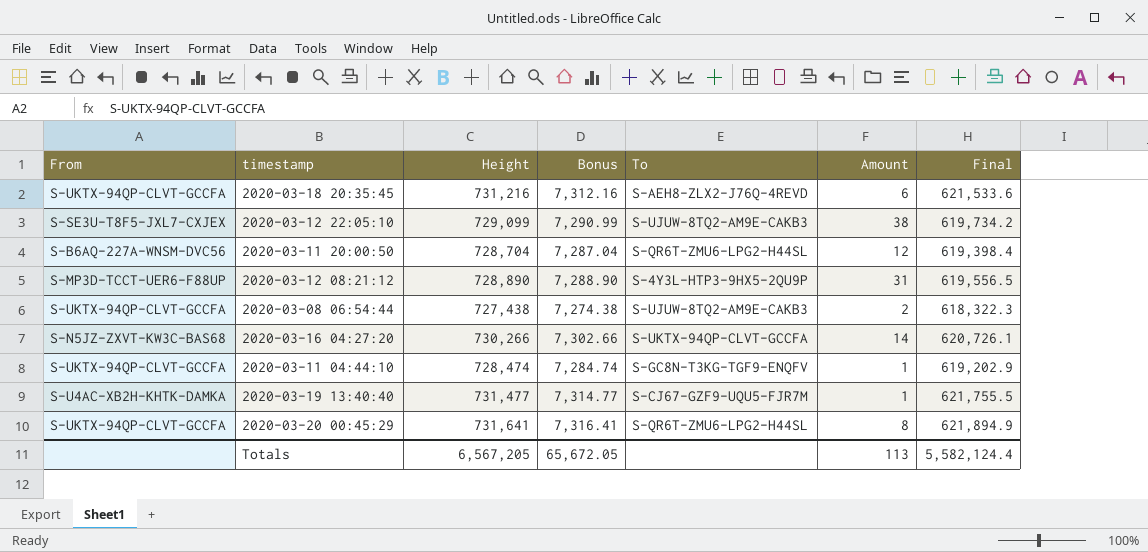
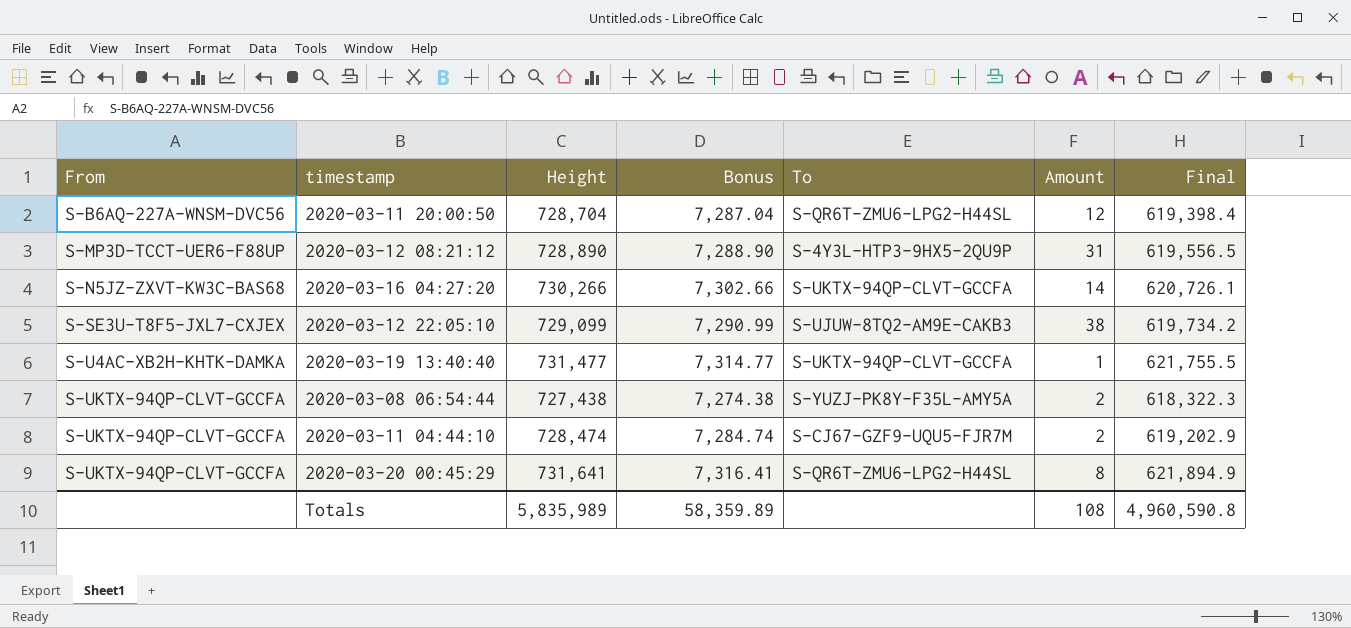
row order: none -> From ascending
row 2020-03-18 20:35:45: S-UKTX-94QP-CLVT-GCCFA | 731,216 | 7,312.16 | S-AEH8-ZLX2-J76Q-4REVD | 6 | 621,533.6 -> none
2020-03-19 13:40:40 | To: S-CJ67-GZF9-UQU5-FJR7M -> S-UKTX-94QP-CLVT-GCCFA
2020-03-08 06:54:44 | To: S-UJUW-8TQ2-AM9E-CAKB3 -> S-YUZJ-PK8Y-F35L-AMY5A
2020-03-11 04:44:10 | To: S-GC8N-T3KG-TGF9-ENQFV -> S-CJ67-GZF9-UQU5-FJR7M
2020-03-11 04:44:10 | Amount: 1 -> 2
Totals | Height: 6,567,205 -> 5,835,989
Totals | Bonus: 65,672.05 -> 58,359.89
Totals | Amount: 113 -> 108
Totals | Final: 5,582,124.4 -> 4,960,590.8

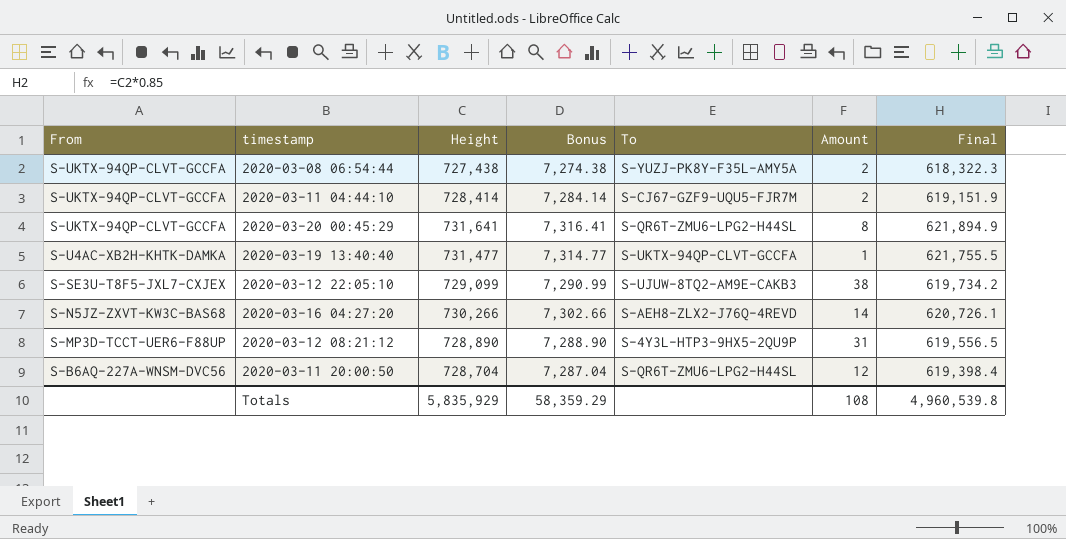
row order: From ascending -> From descending
2020-03-11 04:44:10 | Height: 728,474 -> 728,414
2020-03-11 04:44:10 | Bonus: 7,284.74 -> 7,284.14
2020-03-11 04:44:10 | Final: 619,202.9 -> 619,151.9
2020-03-16 04:27:20 | To: S-UKTX-94QP-CLVT-GCCFA -> S-AEH8-ZLX2-J76Q-4REVD
Totals | Height: 5,835,989 -> 5,835,929
Totals | Bonus: 58,359.89 -> 58,359.29
Totals | Final: 4,960,590.8 -> 4,960,539.8

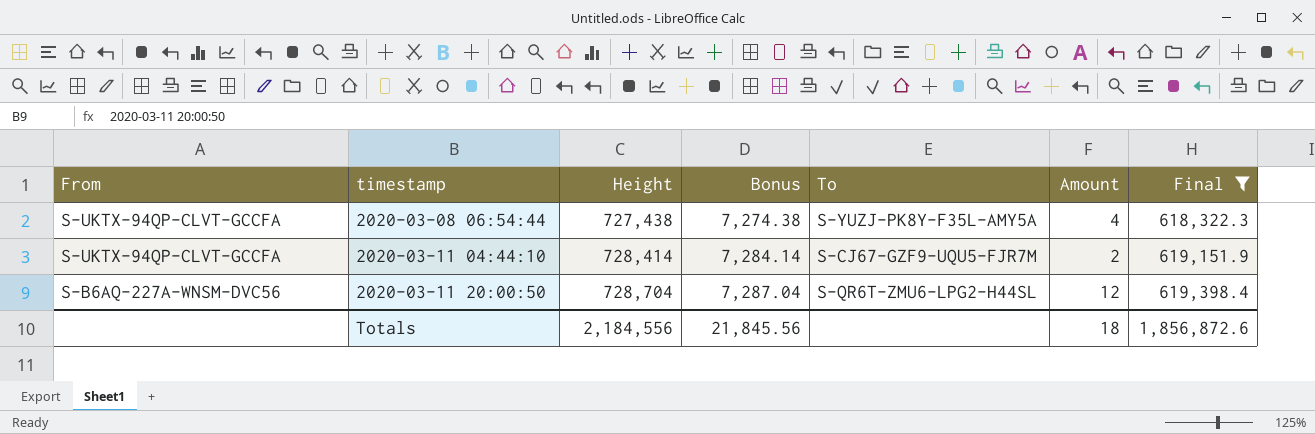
filter: none -> Final <= 619,398.4
2020-03-08 06:54:44 | Amount: 2 -> 4
Totals | Height: 5,835,929 -> 2,184,556
Totals | Bonus: 58,359.29 -> 21,845.56
Totals | Amount: 108 -> 18
Totals | Final: 4,960,539.8 -> 1,856,872.6

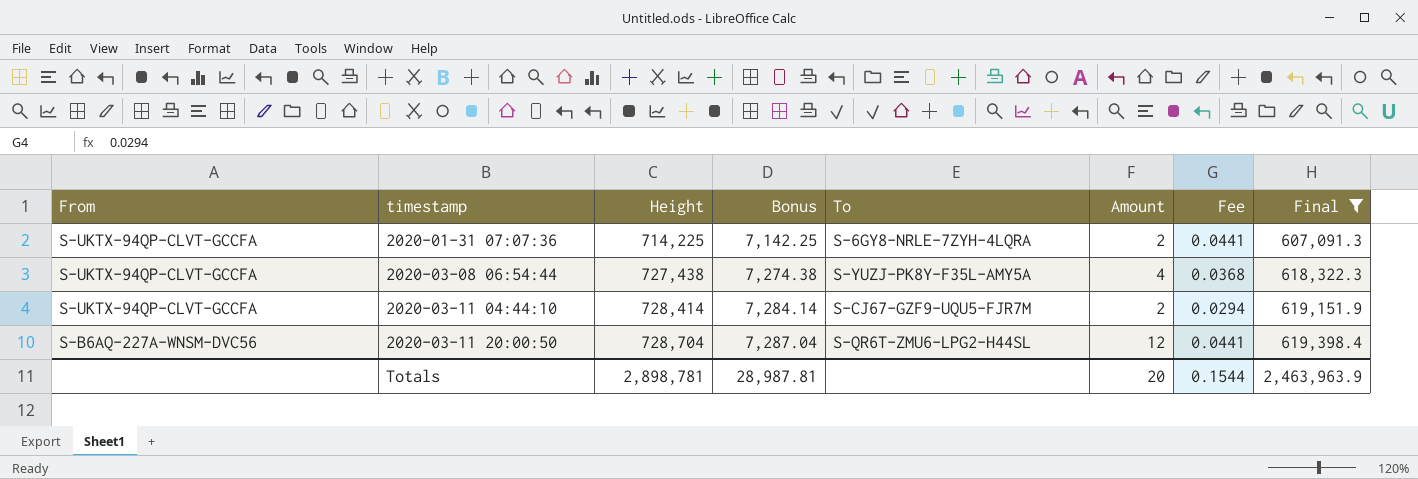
column Fee | position: none -> 7
row 2020-01-31 07:07:36: none -> S-UKTX-94QP-CLVT-GCCFA | 714,225 | 7,142.25 | S-6GY8-NRLE-7ZYH-4LQRA | 2 | 0.0441 | 607,091.3
Totals | Height: 2,184,556 -> 2,898,781
Totals | Bonus: 21,845.56 -> 28,987.81
Totals | Amount: 18 -> 20
Totals | Final: 1,856,872.6 -> 2,463,963.9

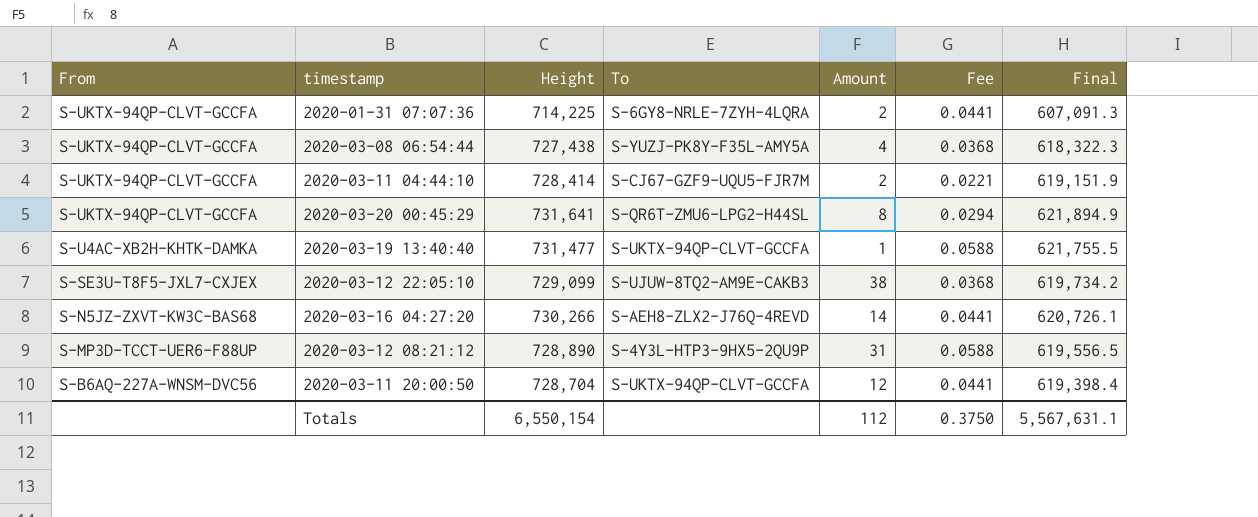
filter: Final <= 619,398.4 -> none
column Bonus | formula: [Height] * 0.01 -> none
2020-03-11 04:44:10 | Fee: 0.0294 -> 0.0221
2020-03-11 20:00:50 | To: S-QR6T-ZMU6-LPG2-H44SL -> S-UKTX-94QP-CLVT-GCCFA
Totals | Height: 2,898,781 -> 6,550,154
Totals | Amount: 20 -> 112
Totals | Fee: 0.1544 -> 0.3750
Totals | Final: 2,463,963.9 -> 5,567,631.1

